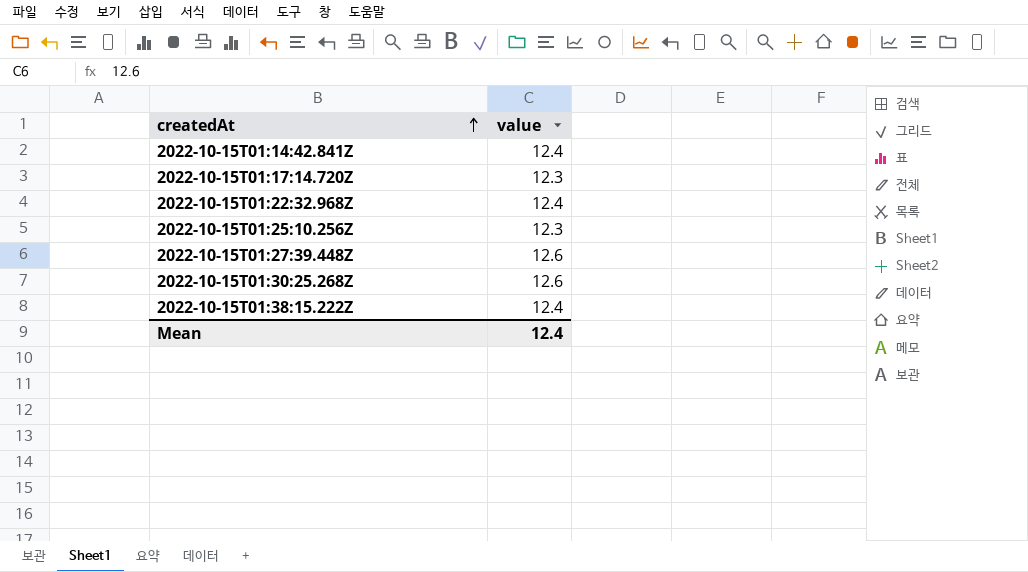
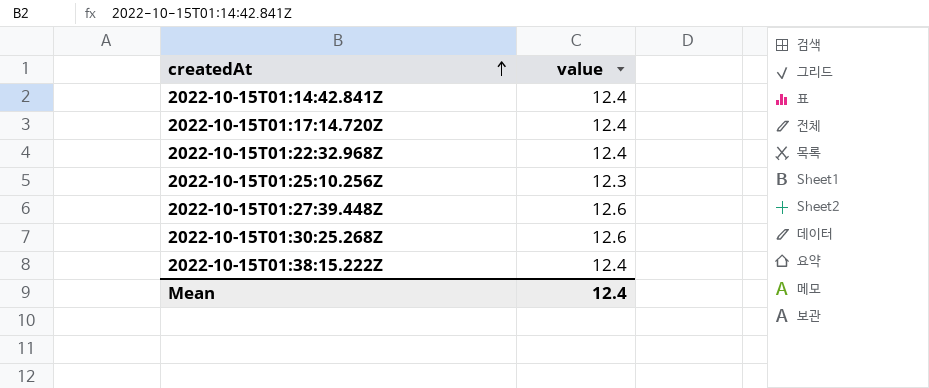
2022-10-15T01:17:14.720Z | value: 12.3 -> 12.4

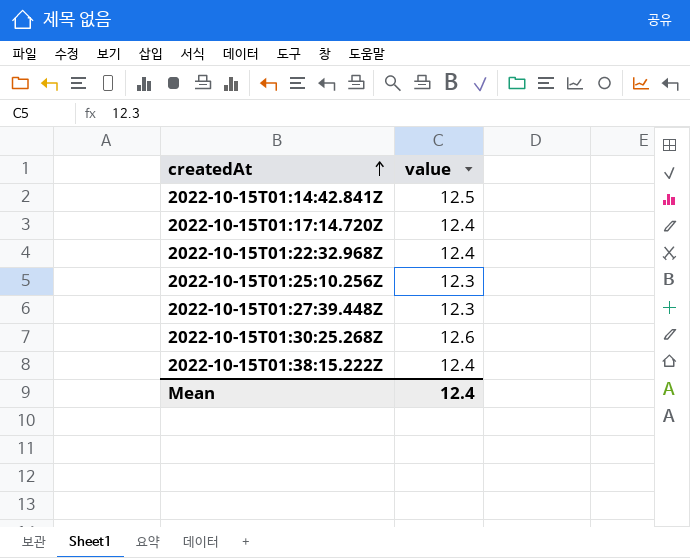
2022-10-15T01:14:42.841Z | value: 12.4 -> 12.5
2022-10-15T01:27:39.448Z | value: 12.6 -> 12.3

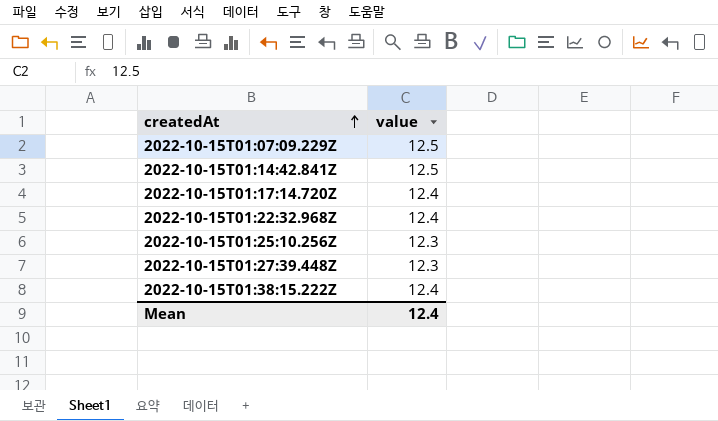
row 2022-10-15T01:30:25.268Z: 12.6 -> none
row 2022-10-15T01:07:09.229Z: none -> 12.5

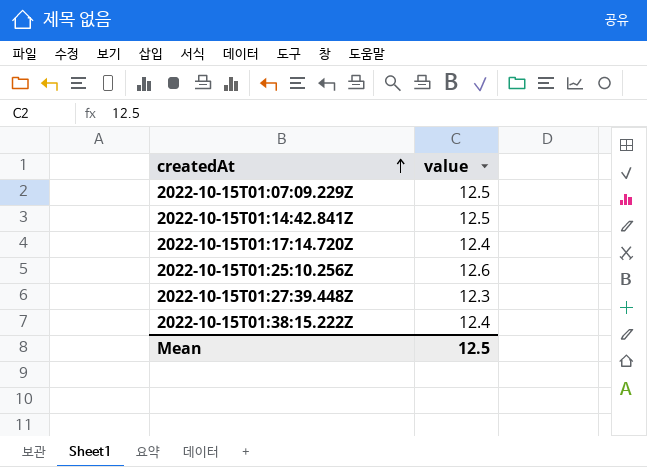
row 2022-10-15T01:22:32.968Z: 12.4 -> none
2022-10-15T01:25:10.256Z | value: 12.3 -> 12.6
Mean | value: 12.4 -> 12.5

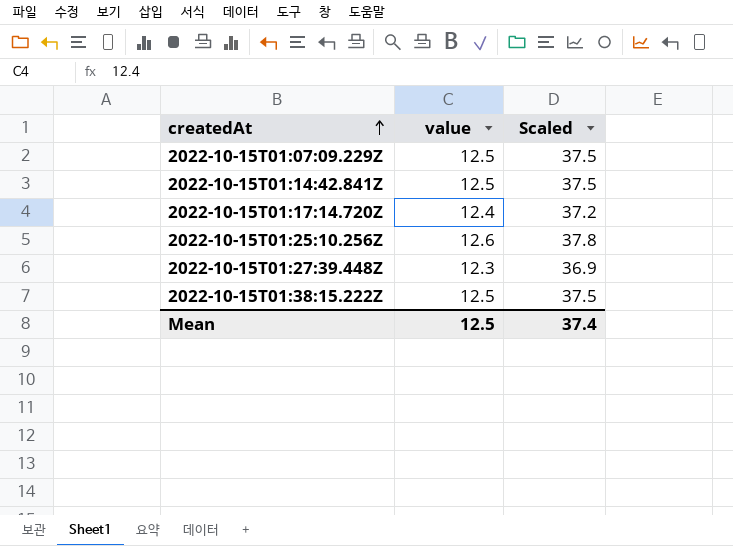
column Scaled | formula: none -> [value] * 3
2022-10-15T01:38:15.222Z | value: 12.4 -> 12.5

